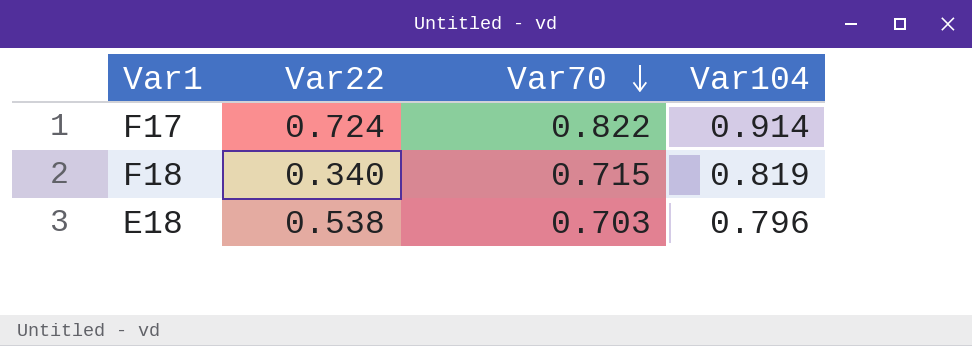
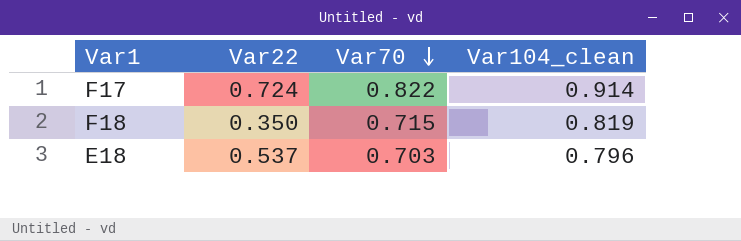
column name: Var104 -> Var104_clean
F18 | Var22: 0.340 -> 0.350
E18 | Var22: 0.538 -> 0.537

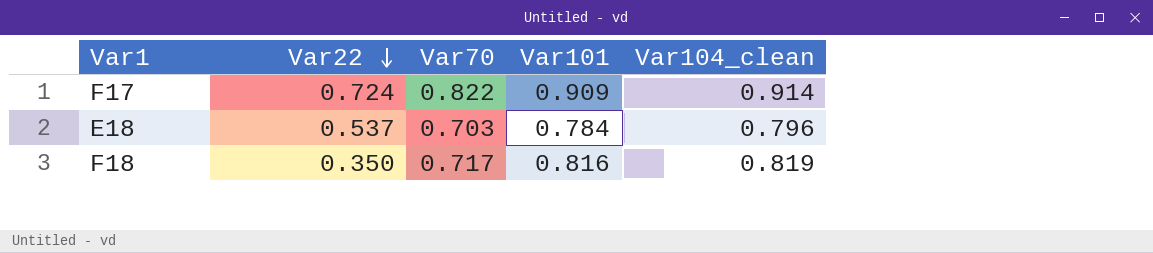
row order: Var70 descending -> Var22 descending
column Var101 | position: none -> 4
F18 | Var70: 0.715 -> 0.717

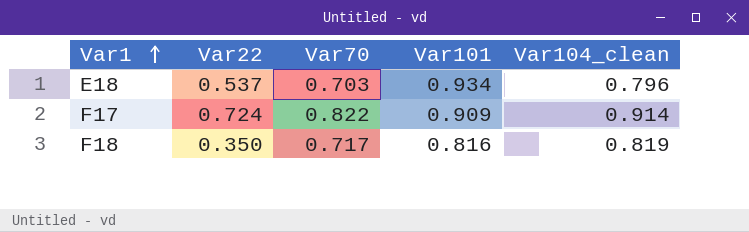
row order: Var22 descending -> Var1 ascending
E18 | Var101: 0.784 -> 0.934

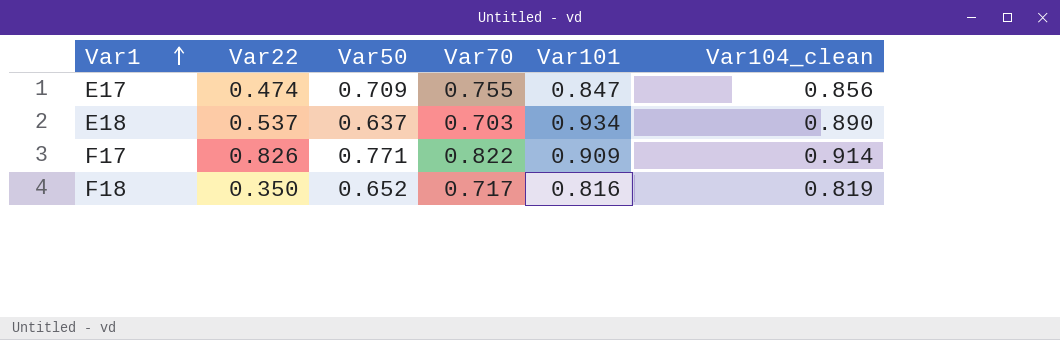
column Var50 | position: none -> 3
row E17: none -> 0.474 | 0.709 | 0.755 | 0.847 | 0.856
E18 | Var104_clean: 0.796 -> 0.890
F17 | Var22: 0.724 -> 0.826

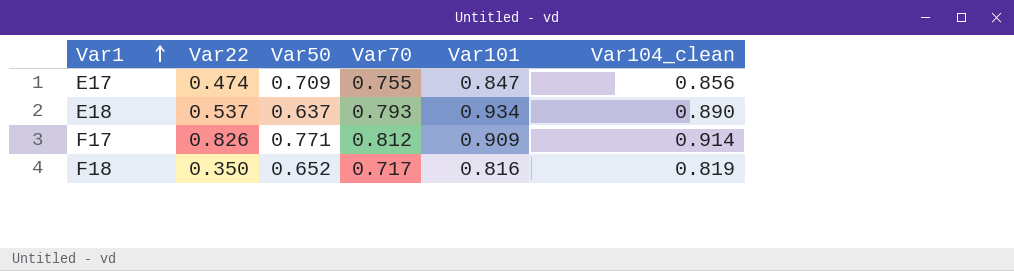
E18 | Var70: 0.703 -> 0.793
F17 | Var70: 0.822 -> 0.812

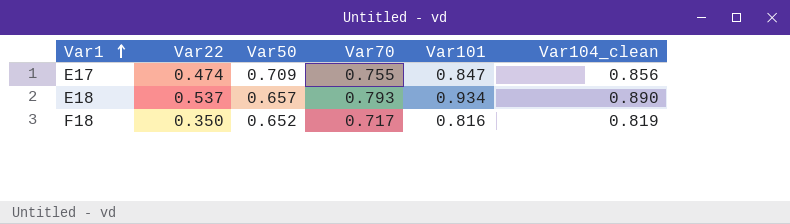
row F17: 0.826 | 0.771 | 0.812 | 0.909 | 0.914 -> none
E18 | Var50: 0.637 -> 0.657

